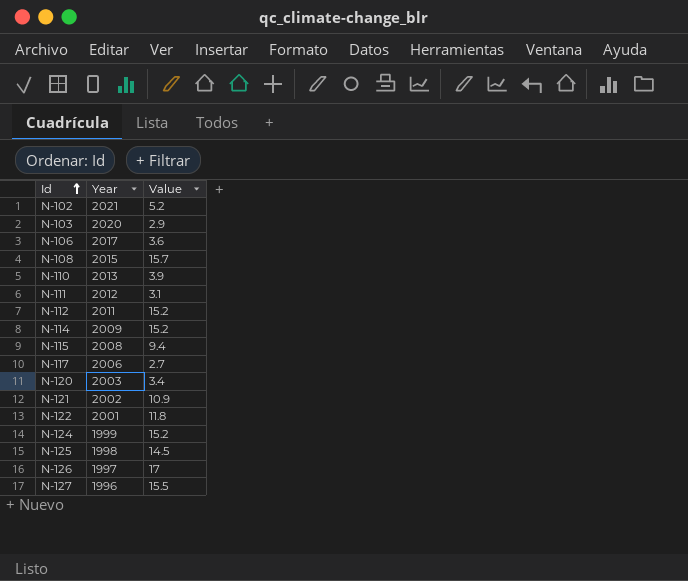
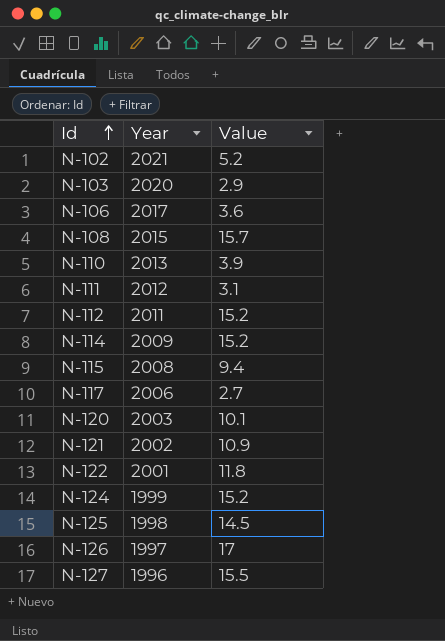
N-120 | Value: 3.4 -> 10.1

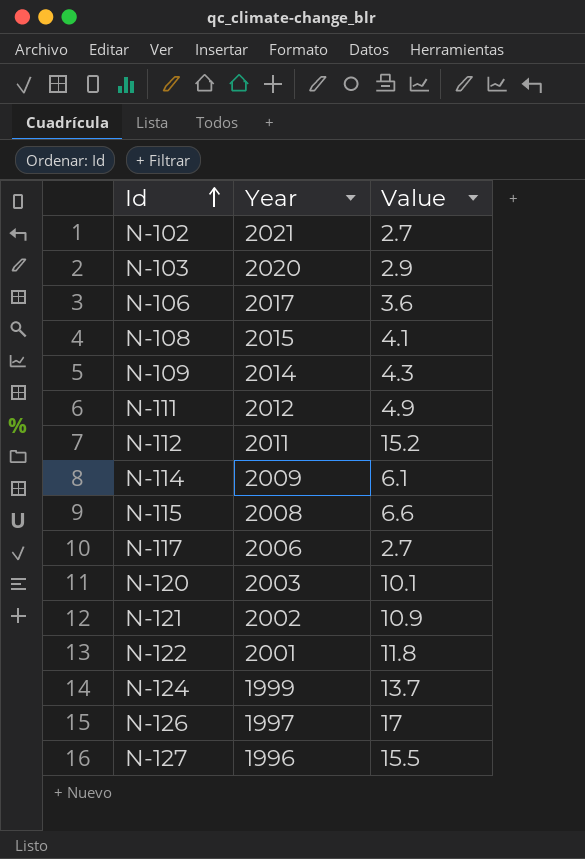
row N-110: 2013 | 3.9 -> none
row N-125: 1998 | 14.5 -> none
N-102 | Value: 5.2 -> 2.7
N-108 | Value: 15.7 -> 4.1
row N-109: none -> 2014 | 4.3
N-111 | Value: 3.1 -> 4.9
N-114 | Value: 15.2 -> 6.1
N-115 | Value: 9.4 -> 6.6
N-124 | Value: 15.2 -> 13.7

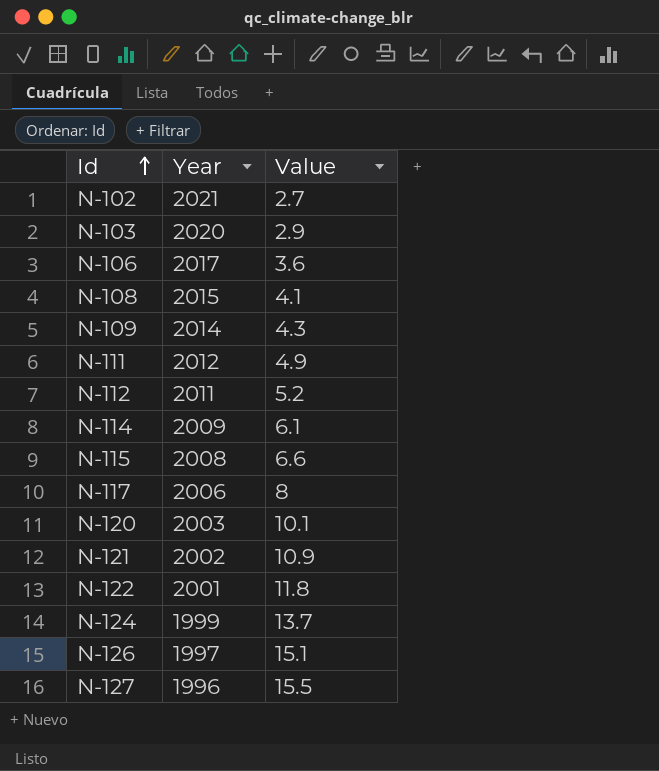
N-112 | Value: 15.2 -> 5.2
N-117 | Value: 2.7 -> 8
N-126 | Value: 17 -> 15.1

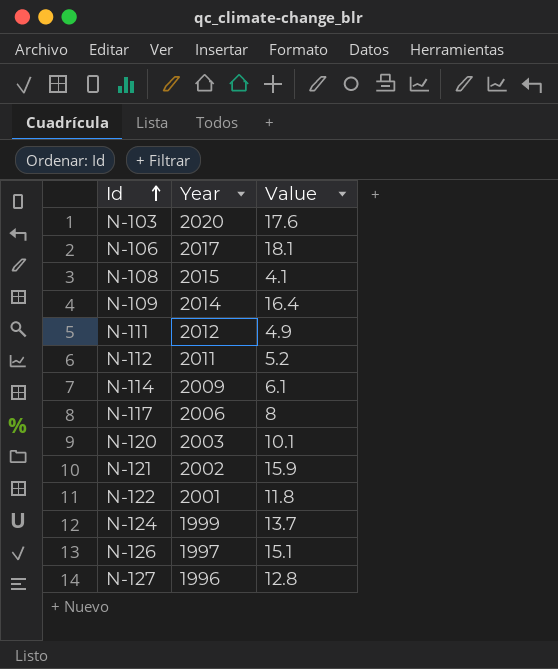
row N-102: 2021 | 2.7 -> none
row N-115: 2008 | 6.6 -> none
N-103 | Value: 2.9 -> 17.6
N-106 | Value: 3.6 -> 18.1
N-109 | Value: 4.3 -> 16.4
N-121 | Value: 10.9 -> 15.9
N-127 | Value: 15.5 -> 12.8

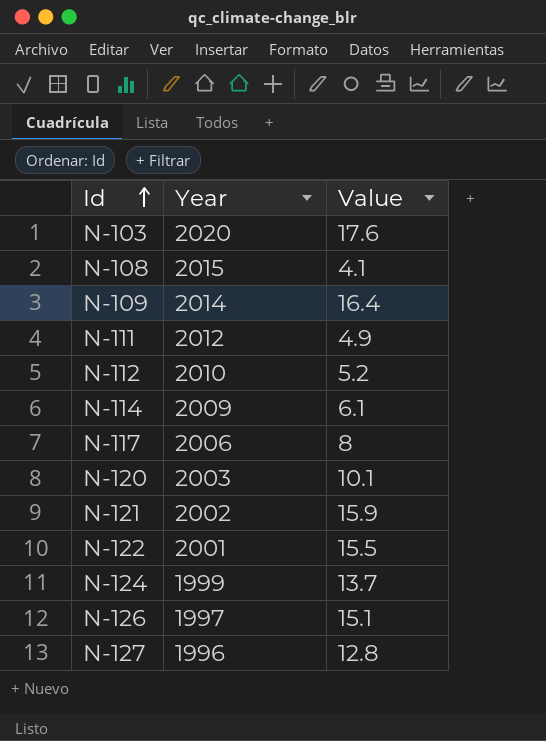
row N-106: 2017 | 18.1 -> none
N-112 | Year: 2011 -> 2010
N-122 | Value: 11.8 -> 15.5

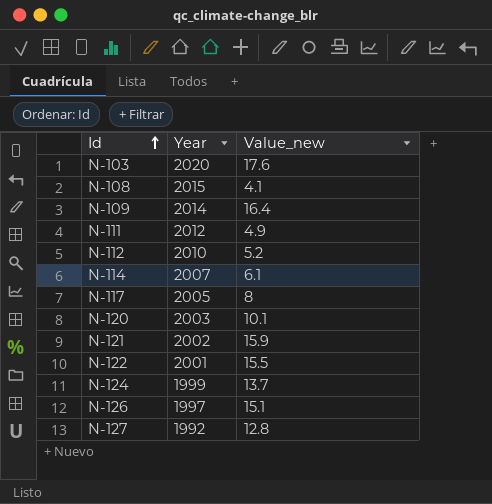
column name: Value -> Value_new
N-114 | Year: 2009 -> 2007
N-117 | Year: 2006 -> 2005
N-127 | Year: 1996 -> 1992

